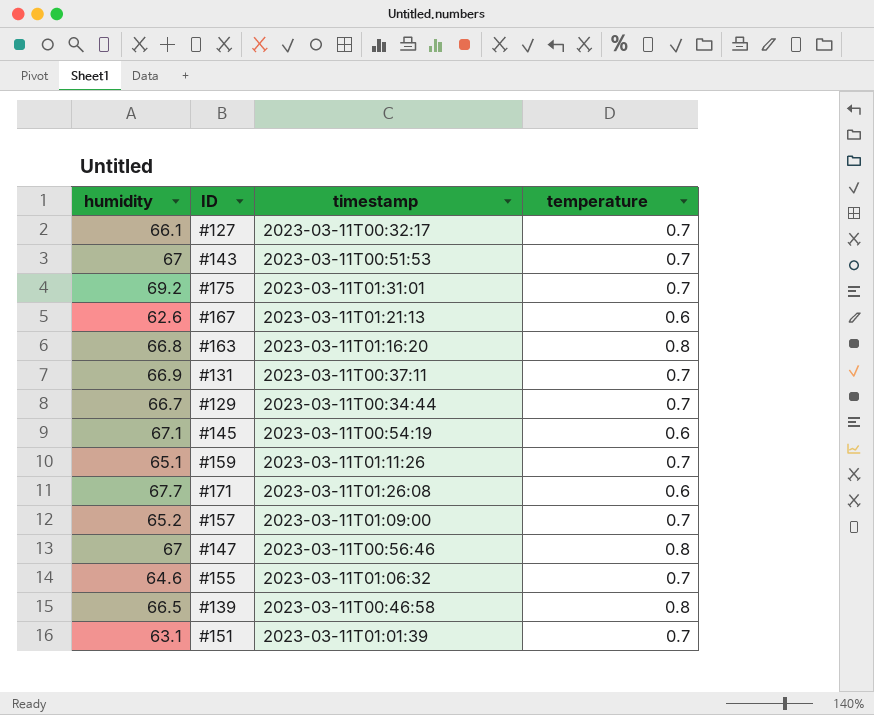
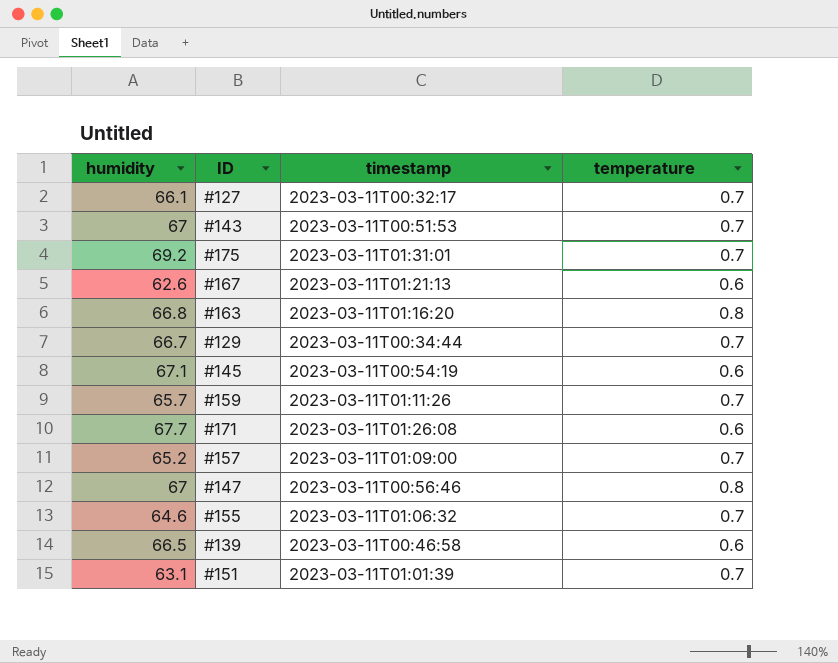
row #131: 66.9 | 2023-03-11T00:37:11 | 0.7 -> none
#159 | humidity: 65.1 -> 65.7
#139 | temperature: 0.8 -> 0.6

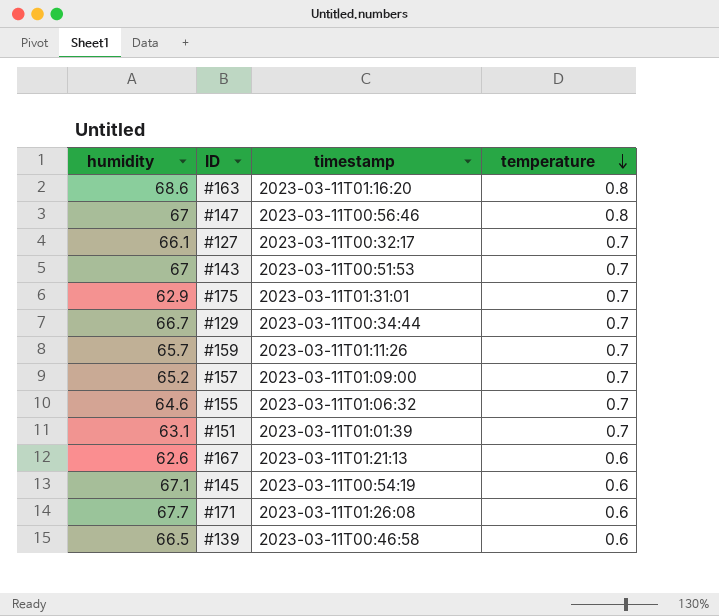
row order: none -> temperature descending
#163 | humidity: 66.8 -> 68.6
#175 | humidity: 69.2 -> 62.9

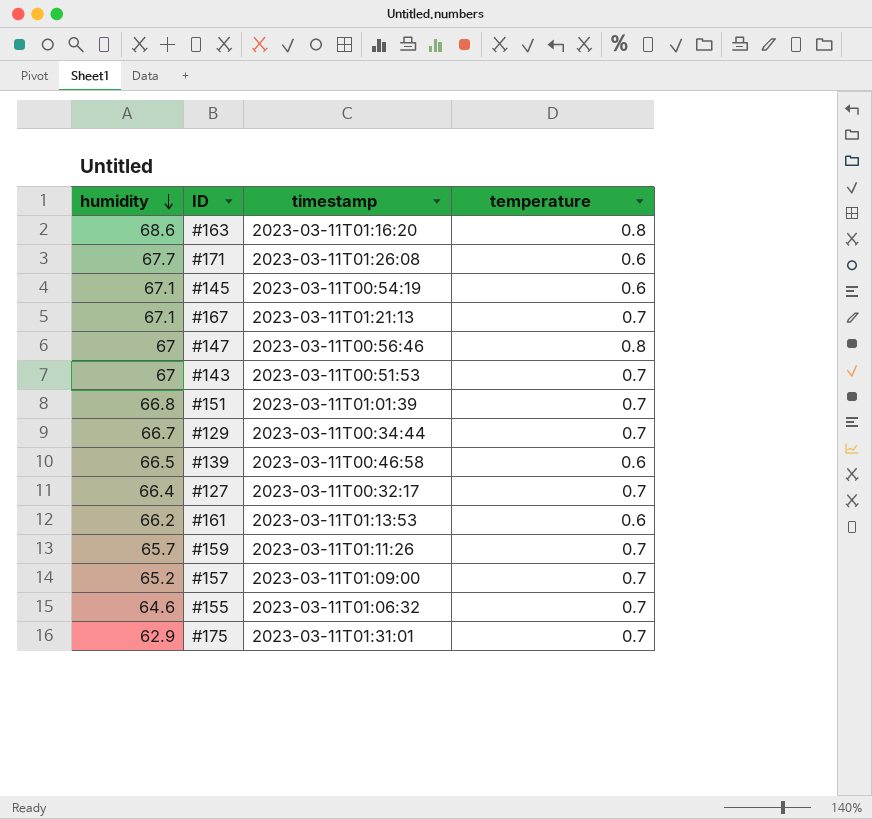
row order: temperature descending -> humidity descending
#167 | humidity: 62.6 -> 67.1
#167 | temperature: 0.6 -> 0.7
#151 | humidity: 63.1 -> 66.8
#127 | humidity: 66.1 -> 66.4
row #161: none -> 66.2 | 2023-03-11T01:13:53 | 0.6

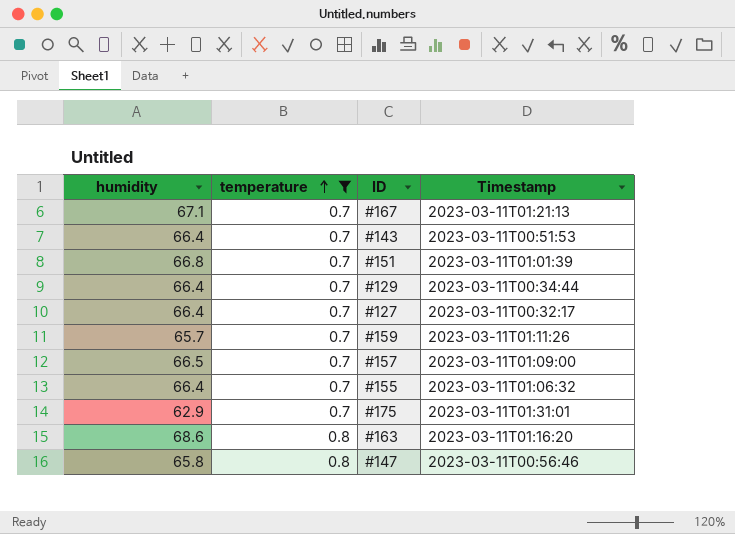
filter: none -> temperature != 0.6
row order: humidity descending -> temperature ascending
column temperature | position: 4 -> 2
column name: timestamp -> Timestamp
#143 | humidity: 67 -> 66.4
#129 | humidity: 66.7 -> 66.4
#157 | humidity: 65.2 -> 66.5
#155 | humidity: 64.6 -> 66.4
#147 | humidity: 67 -> 65.8

